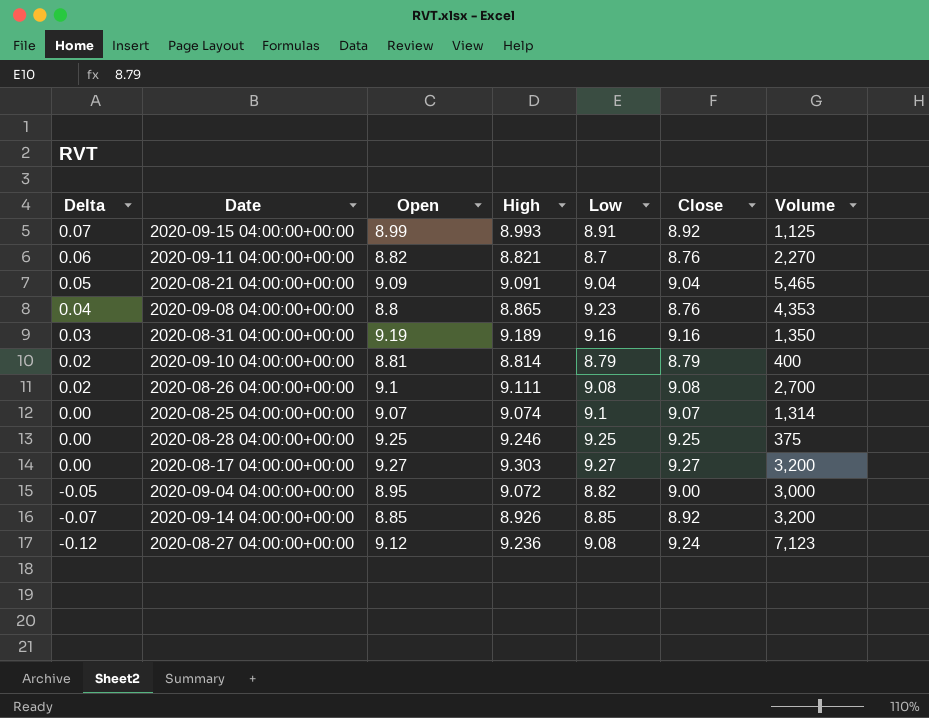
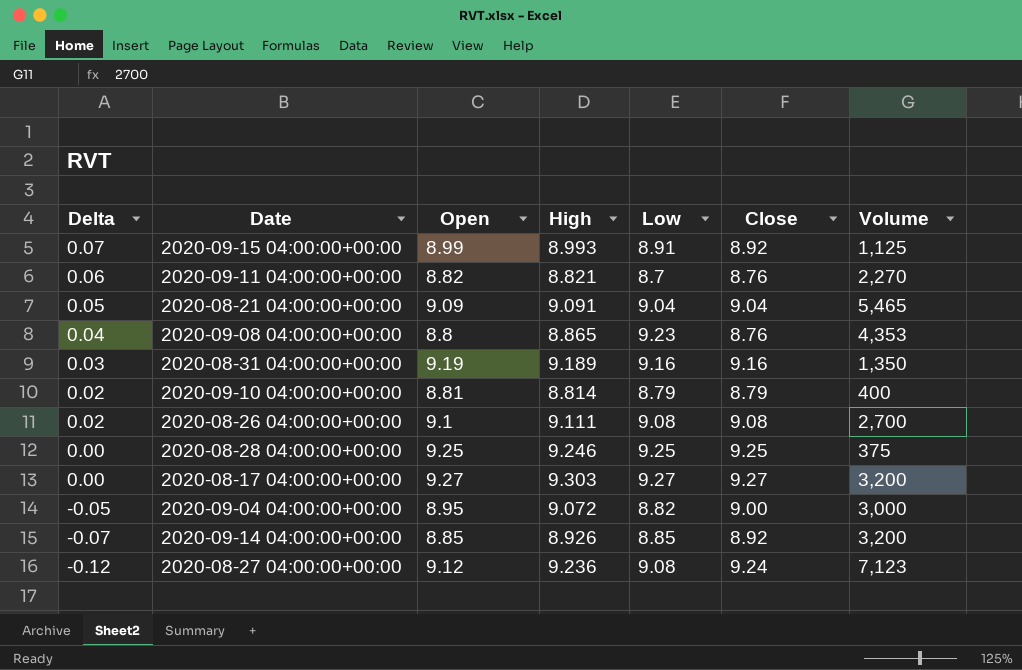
row 2020-08-25 04:00:00+00:00: 0.00 | 9.07 | 9.074 | 9.1 | 9.07 | 1,314 -> none

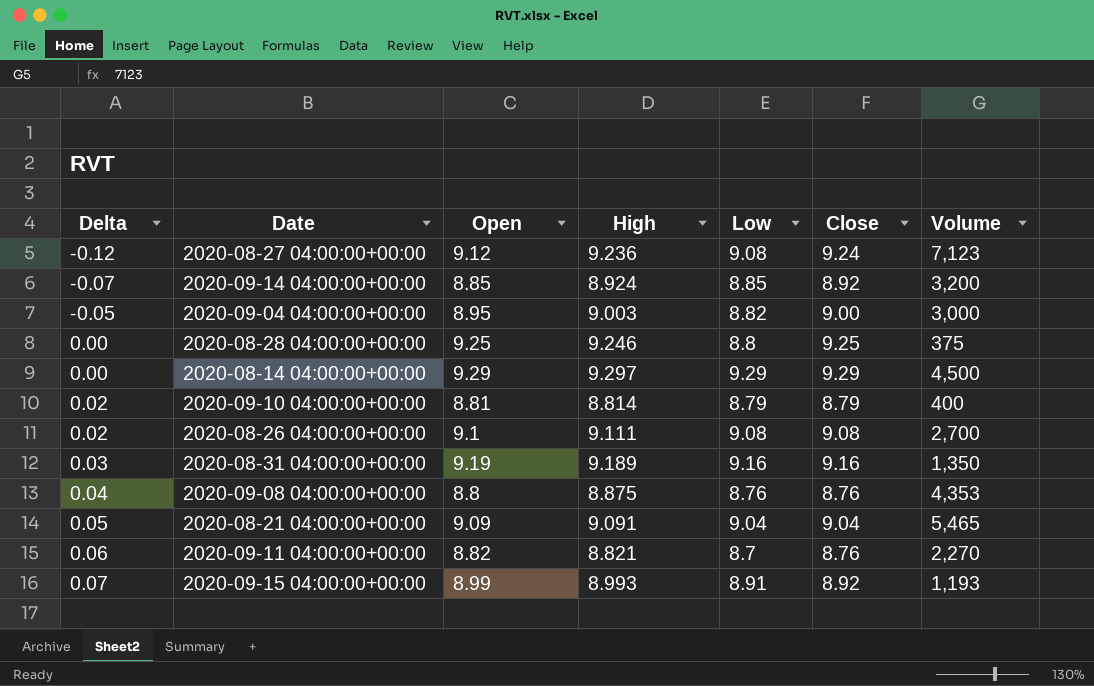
row order: Delta descending -> Delta ascending
row 2020-08-17 04:00:00+00:00: 0.00 | 9.27 | 9.303 | 9.27 | 9.27 | 3,200 -> none
2020-09-14 04:00:00+00:00 | High: 8.926 -> 8.924
2020-09-04 04:00:00+00:00 | High: 9.072 -> 9.003
2020-08-28 04:00:00+00:00 | Low: 9.25 -> 8.8
row 2020-08-14 04:00:00+00:00: none -> 0.00 | 9.29 | 9.297 | 9.29 | 9.29 | 4,500
2020-09-08 04:00:00+00:00 | High: 8.865 -> 8.875
2020-09-08 04:00:00+00:00 | Low: 9.23 -> 8.76
2020-09-15 04:00:00+00:00 | Volume: 1,125 -> 1,193

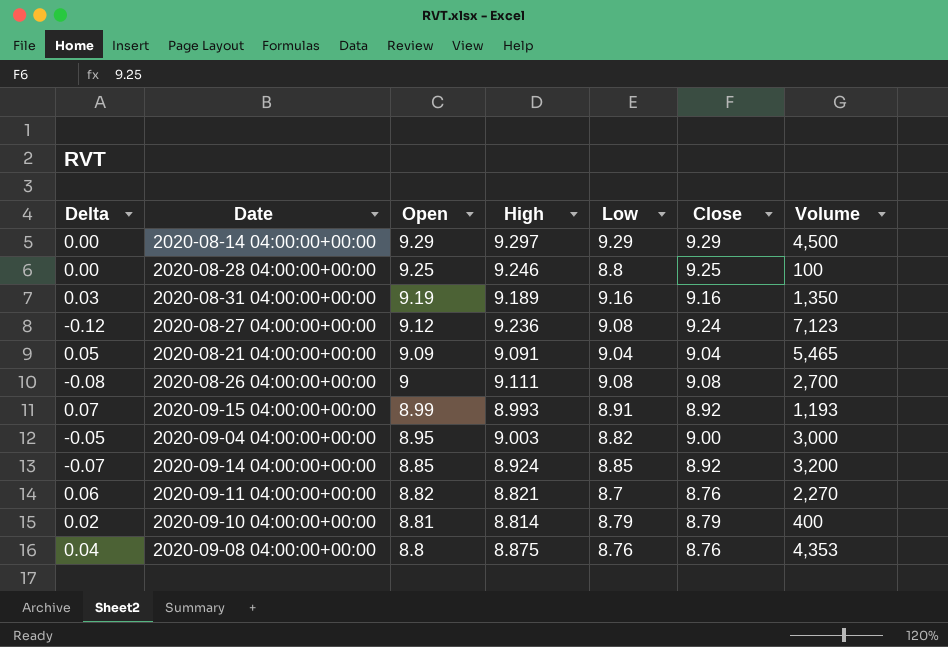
row order: Delta ascending -> Open descending
2020-08-28 04:00:00+00:00 | Volume: 375 -> 100
2020-08-26 04:00:00+00:00 | Delta: 0.02 -> -0.08
2020-08-26 04:00:00+00:00 | Open: 9.1 -> 9

